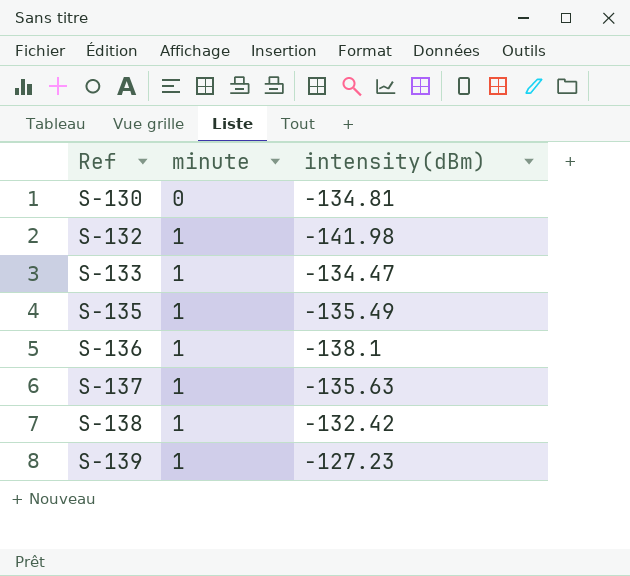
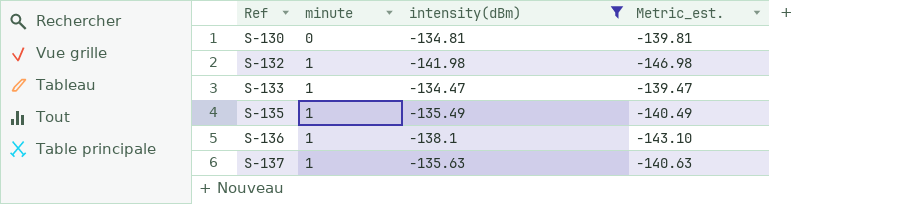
filter: none -> intensity(dBm) <= -134.47
column Metric_est. | formula: none -> [intensity(dBm)] - 5

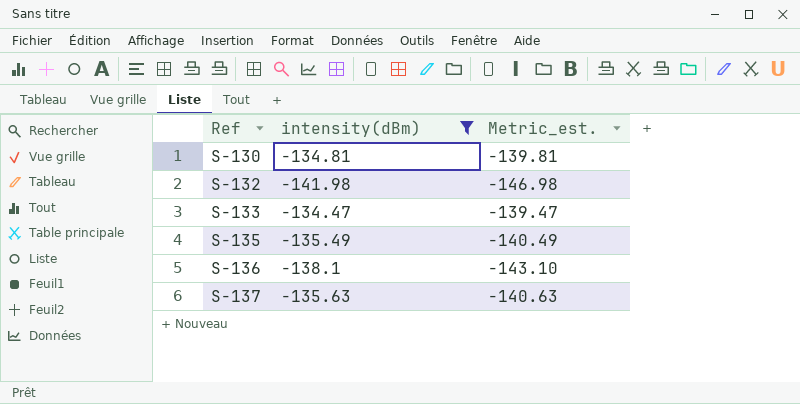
column minute | position: 2 -> none

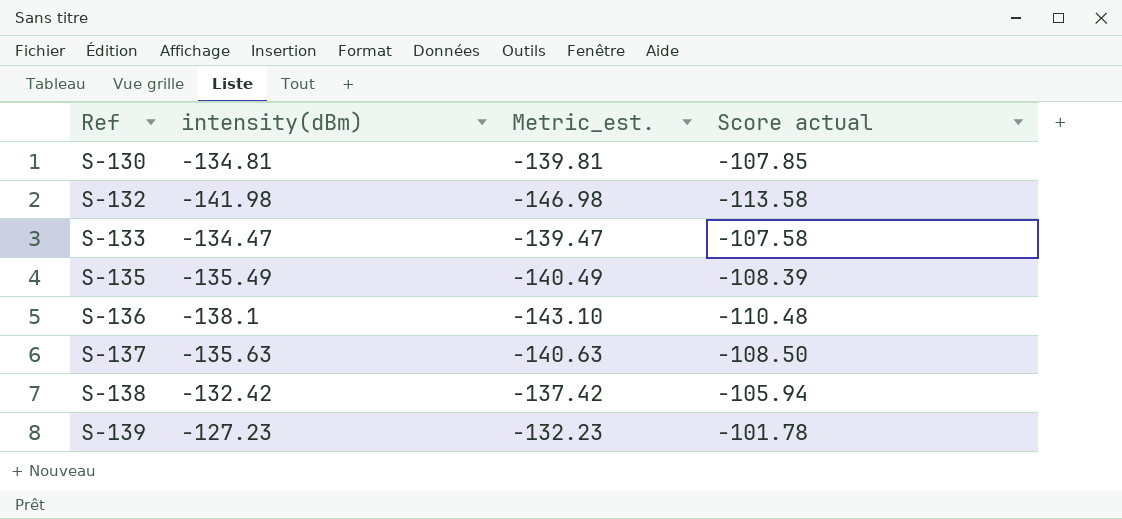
filter: intensity(dBm) <= -134.47 -> none
column Score actual | formula: none -> [intensity(dBm)] * 0.8

